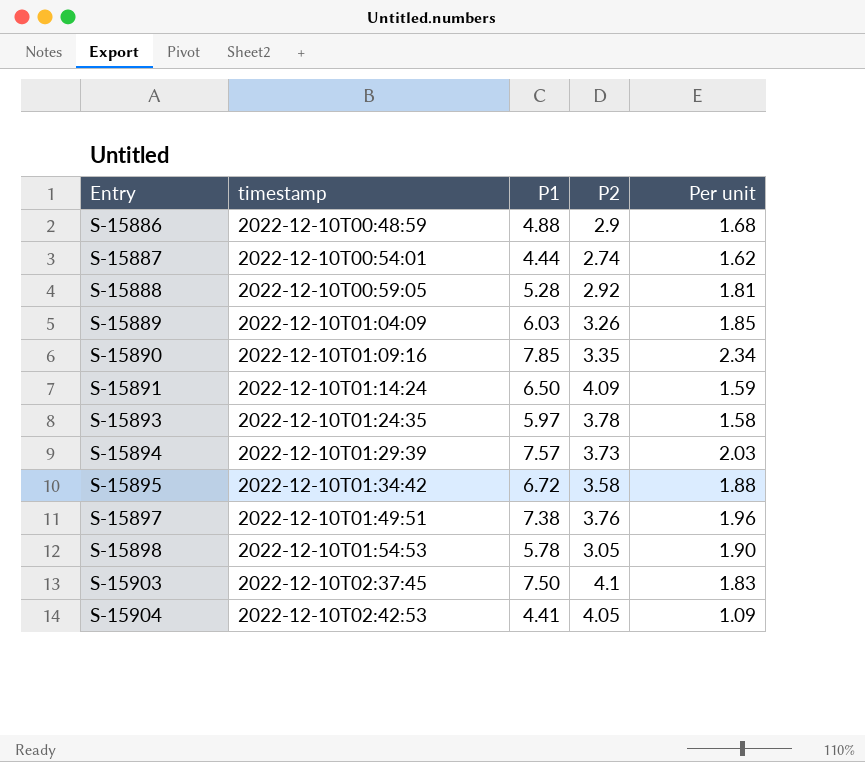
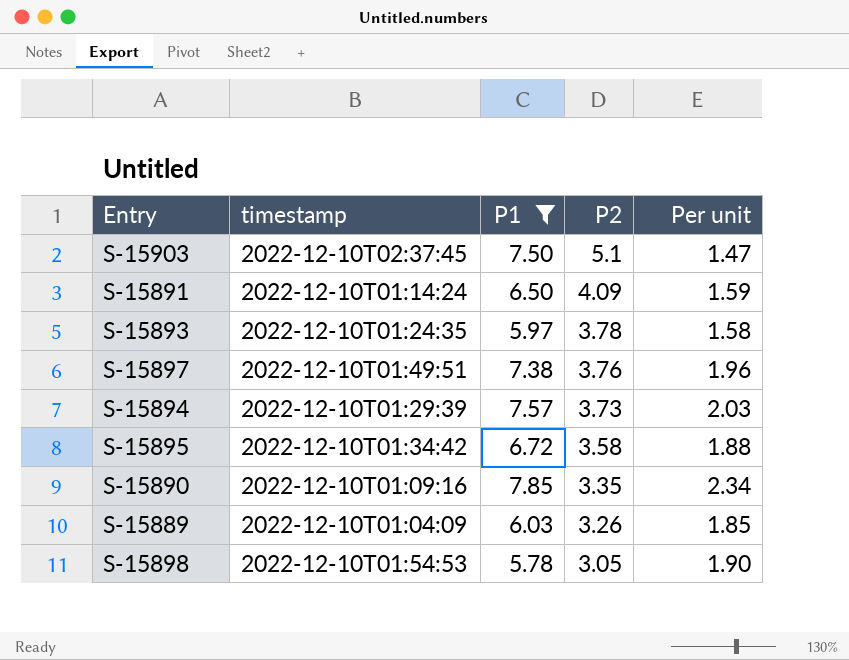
filter: none -> P1 >= 5.78
row order: Entry ascending -> P2 descending
S-15903 | P2: 4.1 -> 5.1
S-15903 | Per unit: 1.83 -> 1.47

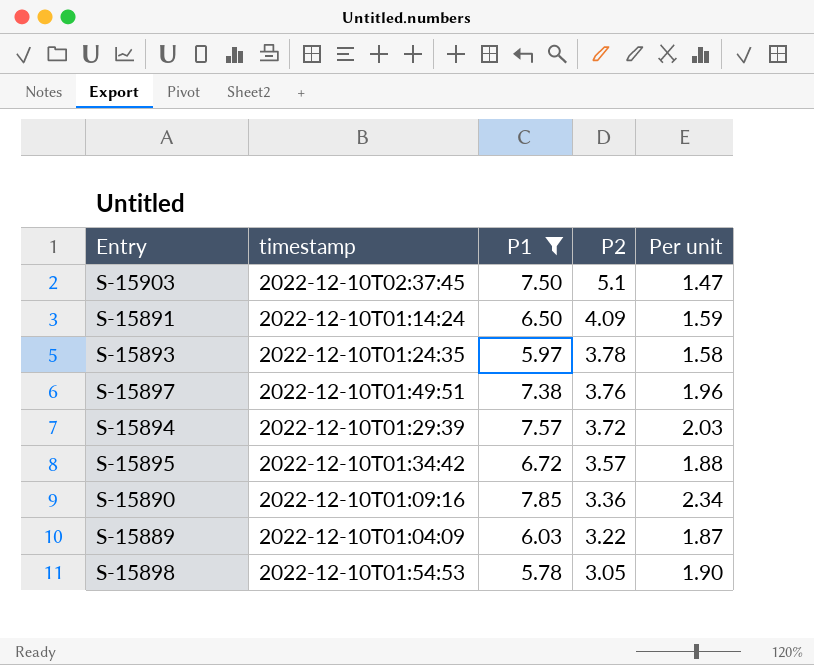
S-15894 | P2: 3.73 -> 3.72
S-15895 | P2: 3.58 -> 3.57
S-15890 | P2: 3.35 -> 3.36
S-15889 | P2: 3.26 -> 3.22
S-15889 | Per unit: 1.85 -> 1.87

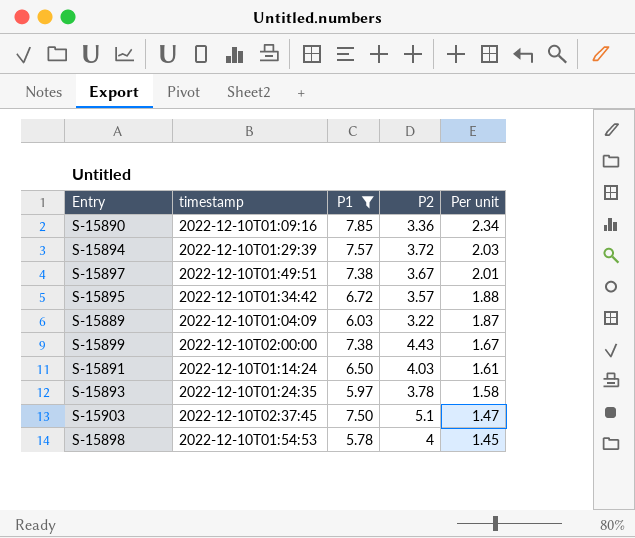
row order: P2 descending -> Per unit descending
S-15897 | P2: 3.76 -> 3.67
S-15897 | Per unit: 1.96 -> 2.01
row S-15899: none -> 2022-12-10T02:00:00 | 7.38 | 4.43 | 1.67
S-15891 | P2: 4.09 -> 4.03
S-15891 | Per unit: 1.59 -> 1.61
S-15898 | P2: 3.05 -> 4
S-15898 | Per unit: 1.90 -> 1.45

